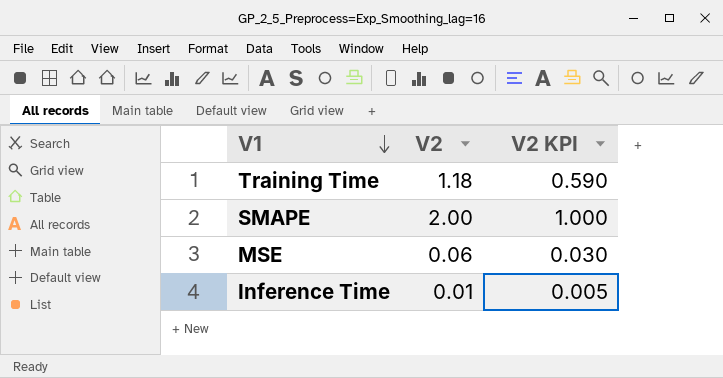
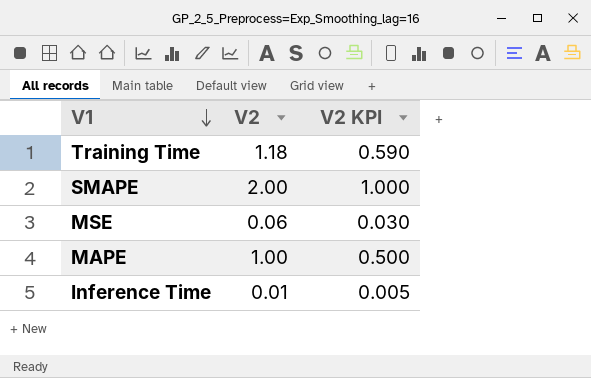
row MAPE: none -> 1.00 | 0.500

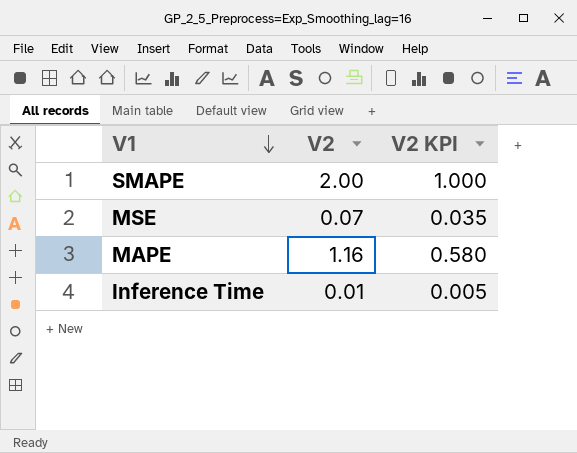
row Training Time: 1.18 | 0.590 -> none
MSE | V2: 0.06 -> 0.07
MSE | V2 KPI: 0.030 -> 0.035
MAPE | V2: 1.00 -> 1.16
MAPE | V2 KPI: 0.500 -> 0.580

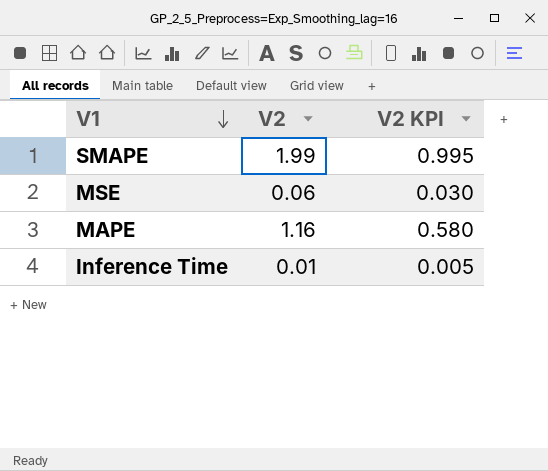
SMAPE | V2: 2.00 -> 1.99
SMAPE | V2 KPI: 1.000 -> 0.995
MSE | V2: 0.07 -> 0.06
MSE | V2 KPI: 0.035 -> 0.030

